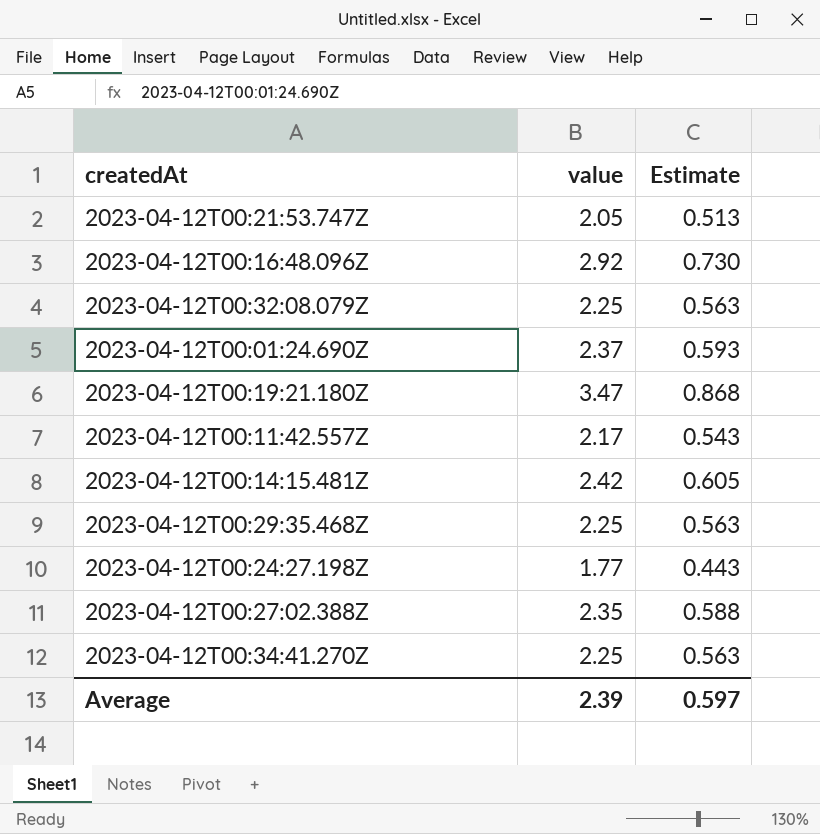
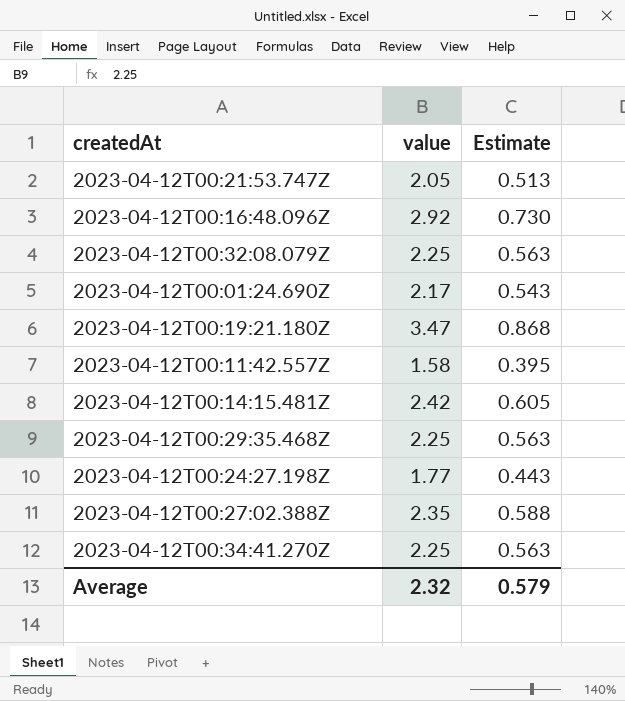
2023-04-12T00:01:24.690Z | value: 2.37 -> 2.17
2023-04-12T00:01:24.690Z | Estimate: 0.593 -> 0.543
2023-04-12T00:11:42.557Z | value: 2.17 -> 1.58
2023-04-12T00:11:42.557Z | Estimate: 0.543 -> 0.395
Average | value: 2.39 -> 2.32
Average | Estimate: 0.597 -> 0.579

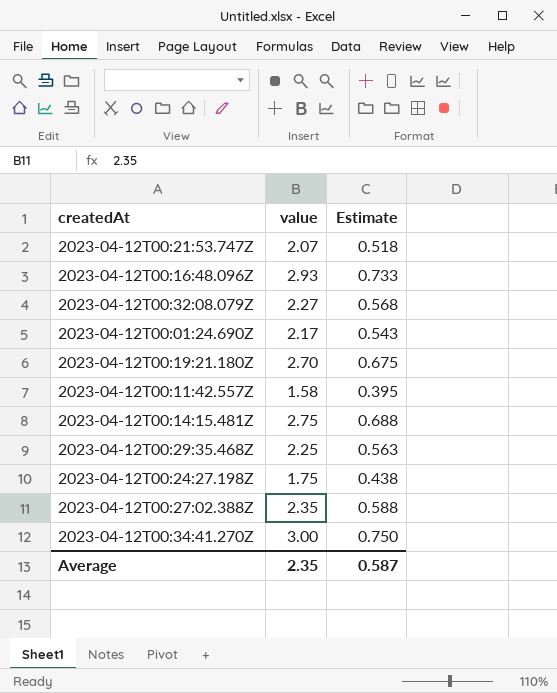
2023-04-12T00:21:53.747Z | value: 2.05 -> 2.07
2023-04-12T00:21:53.747Z | Estimate: 0.513 -> 0.518
2023-04-12T00:16:48.096Z | value: 2.92 -> 2.93
2023-04-12T00:16:48.096Z | Estimate: 0.730 -> 0.733
2023-04-12T00:32:08.079Z | value: 2.25 -> 2.27
2023-04-12T00:32:08.079Z | Estimate: 0.563 -> 0.568
2023-04-12T00:19:21.180Z | value: 3.47 -> 2.70
2023-04-12T00:19:21.180Z | Estimate: 0.868 -> 0.675
2023-04-12T00:14:15.481Z | value: 2.42 -> 2.75
2023-04-12T00:14:15.481Z | Estimate: 0.605 -> 0.688
2023-04-12T00:24:27.198Z | value: 1.77 -> 1.75
2023-04-12T00:24:27.198Z | Estimate: 0.443 -> 0.438
2023-04-12T00:34:41.270Z | value: 2.25 -> 3.00
2023-04-12T00:34:41.270Z | Estimate: 0.563 -> 0.750
Average | value: 2.32 -> 2.35
Average | Estimate: 0.579 -> 0.587

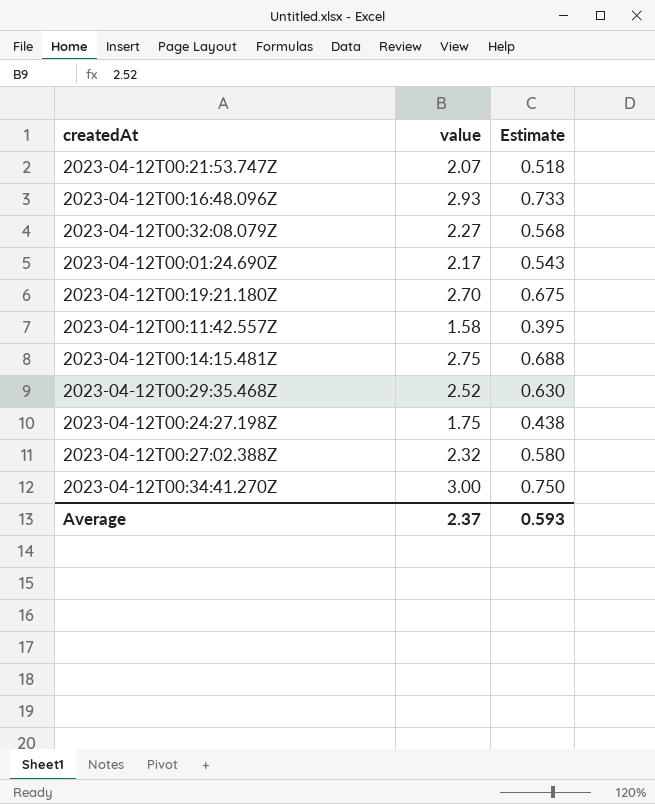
2023-04-12T00:29:35.468Z | value: 2.25 -> 2.52
2023-04-12T00:29:35.468Z | Estimate: 0.563 -> 0.630
2023-04-12T00:27:02.388Z | value: 2.35 -> 2.32
2023-04-12T00:27:02.388Z | Estimate: 0.588 -> 0.580
Average | value: 2.35 -> 2.37
Average | Estimate: 0.587 -> 0.593

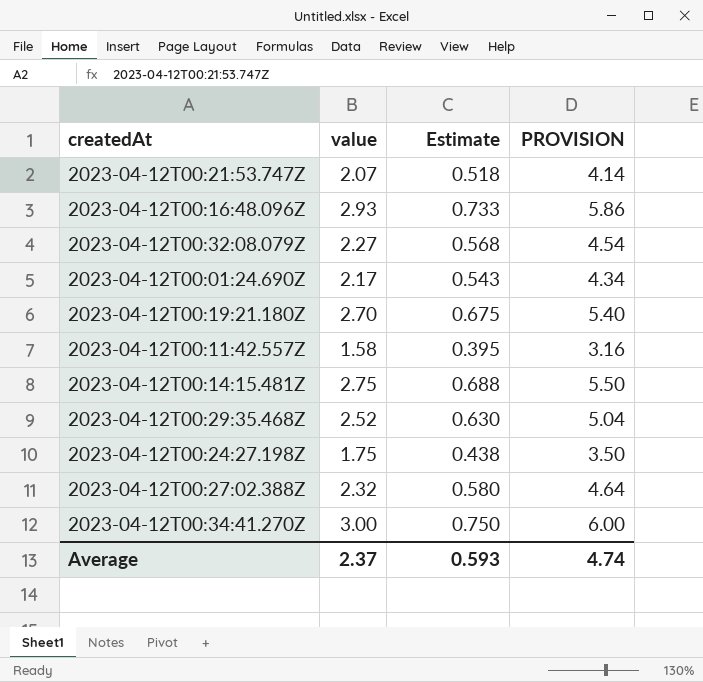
column PROVISION | formula: none -> [value] * 2

